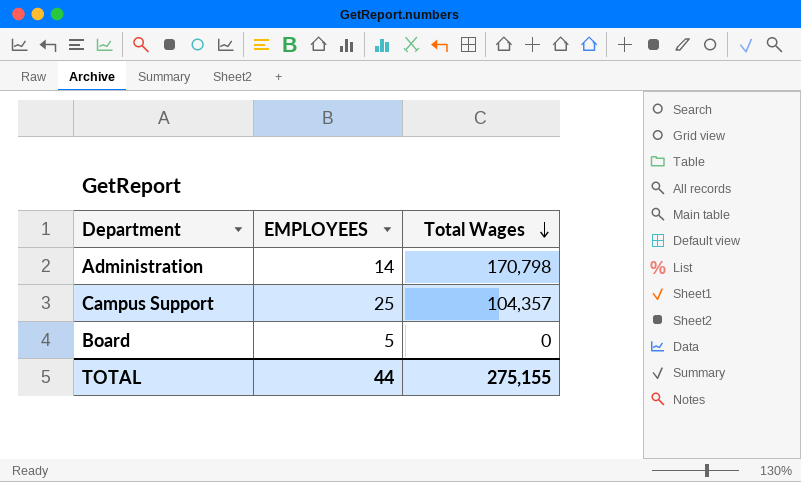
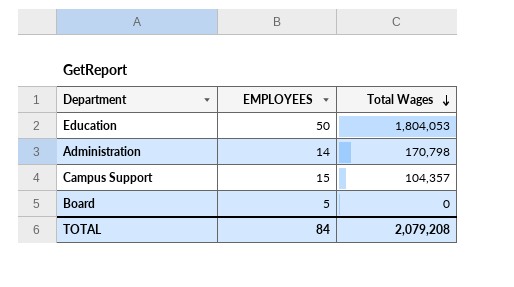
row Education: none -> 50 | 1,804,053
Campus Support | EMPLOYEES: 25 -> 15
TOTAL | EMPLOYEES: 44 -> 84
TOTAL | Total Wages: 275,155 -> 2,079,208

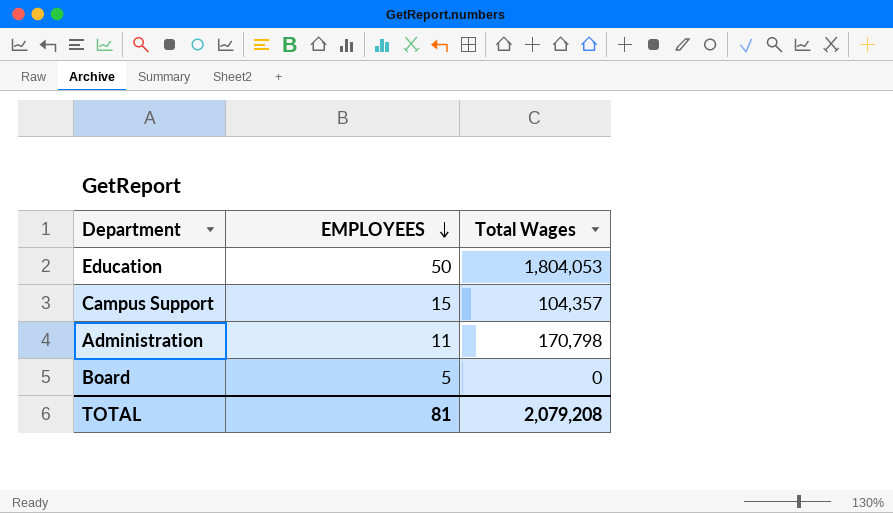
row order: Total Wages descending -> EMPLOYEES descending
Administration | EMPLOYEES: 14 -> 11
TOTAL | EMPLOYEES: 84 -> 81

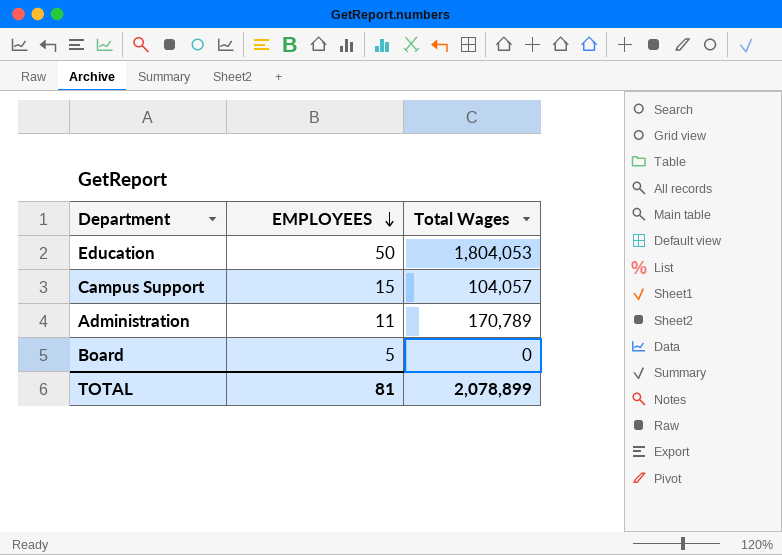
Campus Support | Total Wages: 104,357 -> 104,057
Administration | Total Wages: 170,798 -> 170,789
TOTAL | Total Wages: 2,079,208 -> 2,078,899

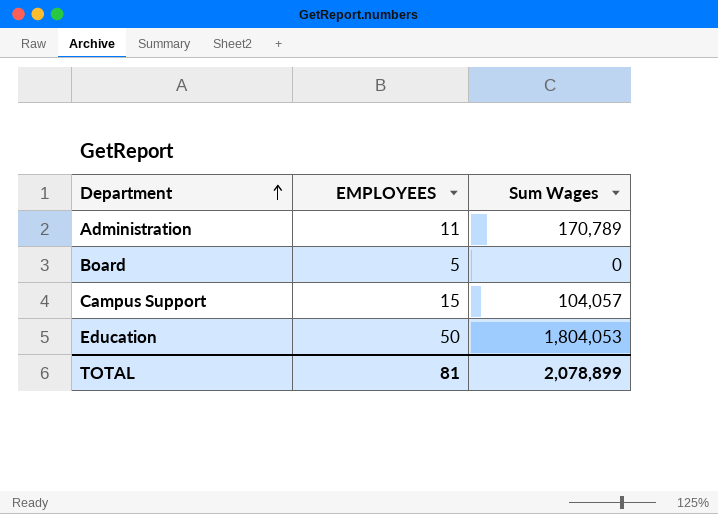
row order: EMPLOYEES descending -> Department ascending
column name: Total Wages -> Sum Wages

